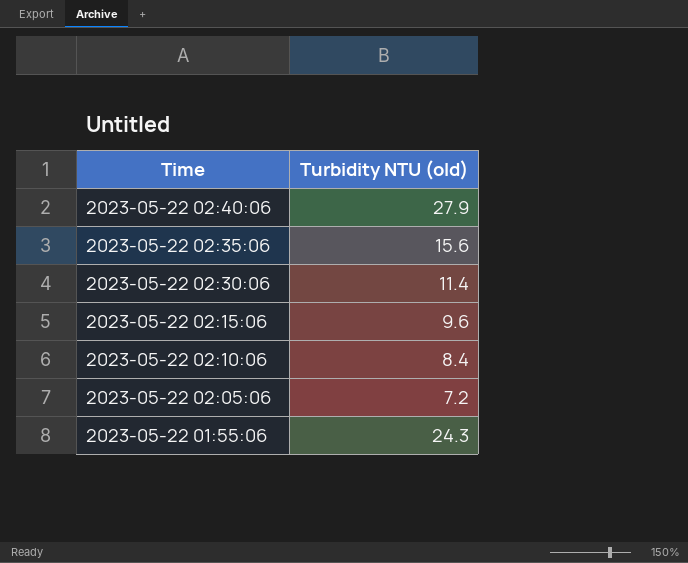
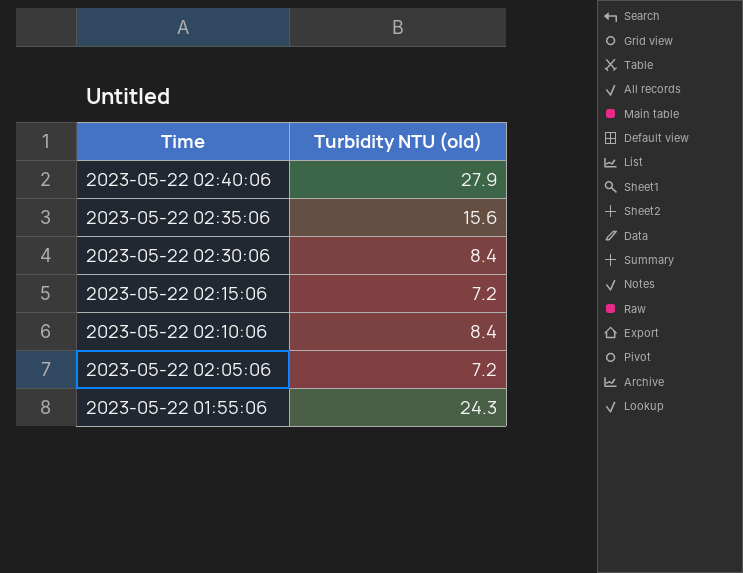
2023-05-22 02:30:06 | Turbidity NTU (old): 11.4 -> 8.4
2023-05-22 02:15:06 | Turbidity NTU (old): 9.6 -> 7.2

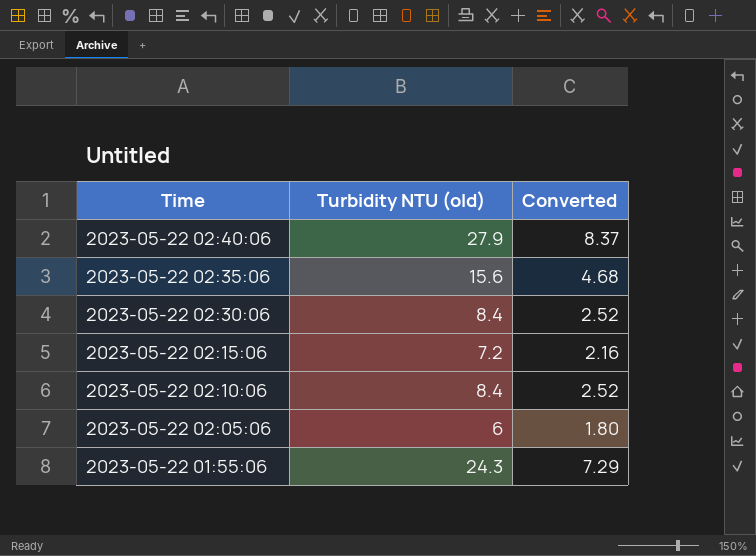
column Converted | formula: none -> [Turbidity NTU (old)] * 0.3
2023-05-22 02:05:06 | Turbidity NTU (old): 7.2 -> 6

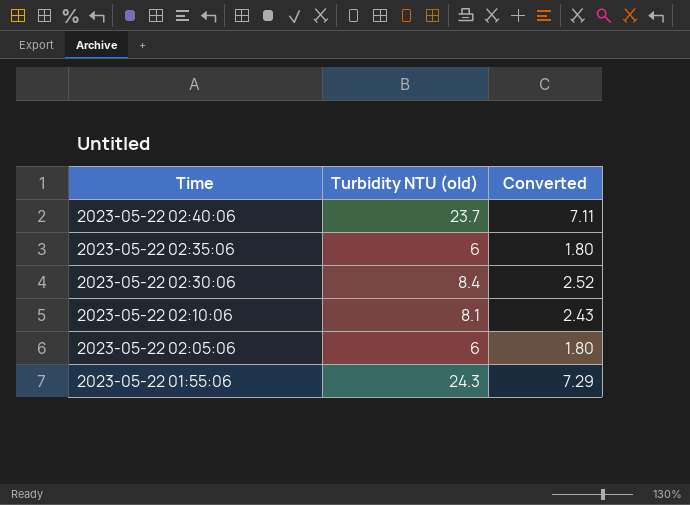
row 2023-05-22 02:15:06: 7.2 | 2.16 -> none
2023-05-22 02:40:06 | Turbidity NTU (old): 27.9 -> 23.7
2023-05-22 02:40:06 | Converted: 8.37 -> 7.11
2023-05-22 02:35:06 | Turbidity NTU (old): 15.6 -> 6
2023-05-22 02:35:06 | Converted: 4.68 -> 1.80
2023-05-22 02:10:06 | Turbidity NTU (old): 8.4 -> 8.1
2023-05-22 02:10:06 | Converted: 2.52 -> 2.43

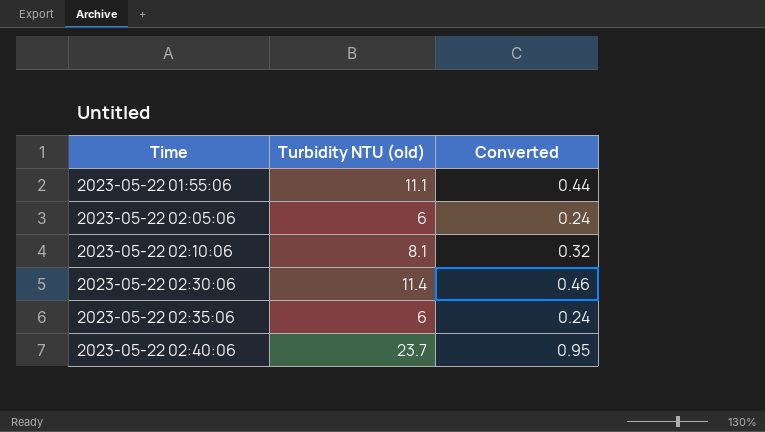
row order: Time descending -> Time ascending
column Converted | formula: [Turbidity NTU (old)] * 0.3 -> [Turbidity NTU (old)] * 0.04
2023-05-22 01:55:06 | Turbidity NTU (old): 24.3 -> 11.1
2023-05-22 02:30:06 | Turbidity NTU (old): 8.4 -> 11.4

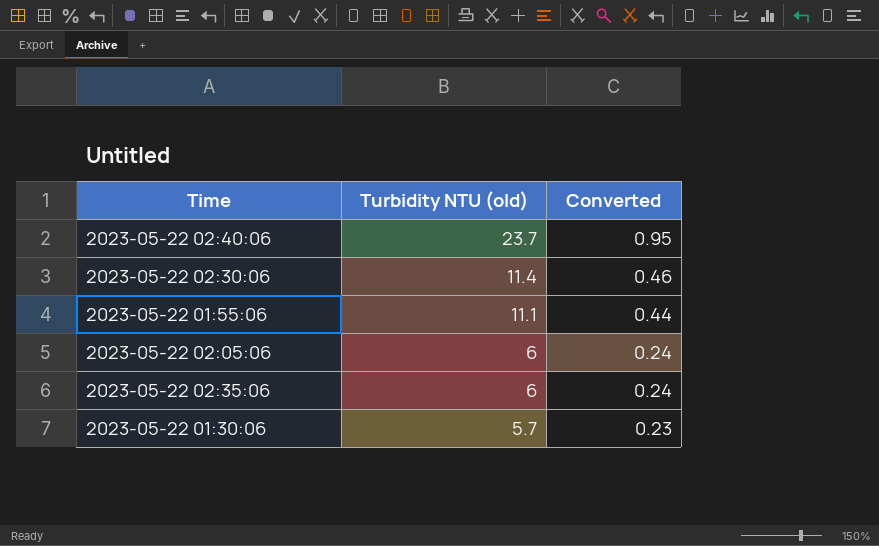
row order: Time ascending -> Turbidity NTU (old) descending
row 2023-05-22 02:10:06: 8.1 | 0.32 -> none
row 2023-05-22 01:30:06: none -> 5.7 | 0.23

